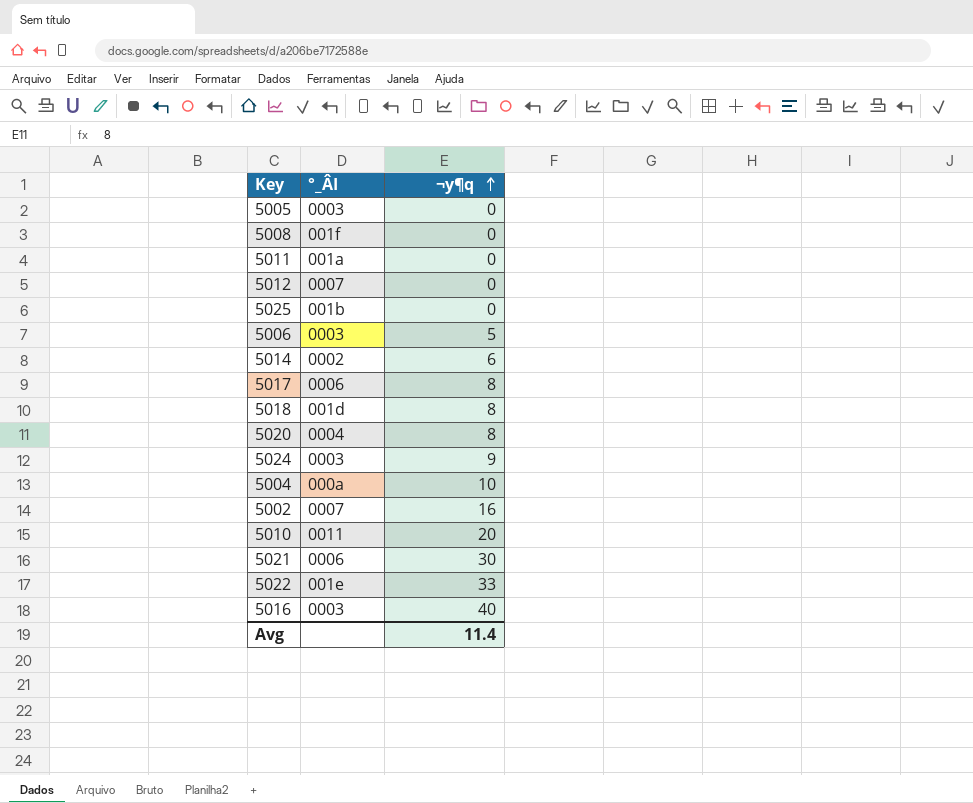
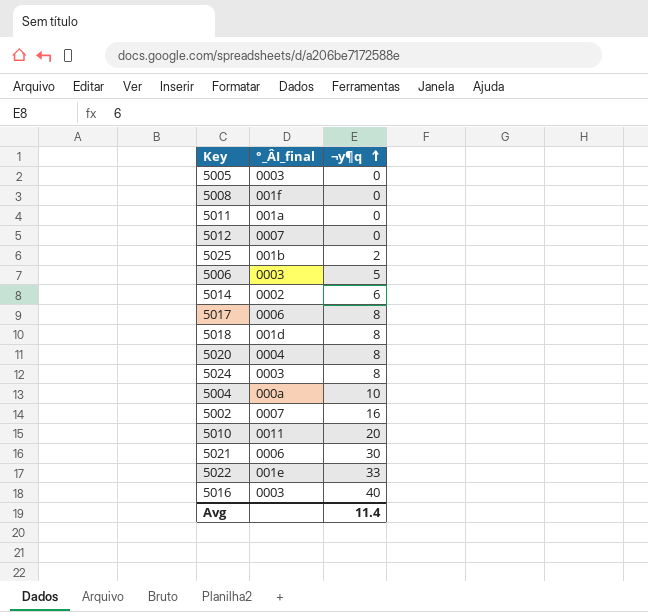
column name: °_ÂI -> °_ÂI_final
5025 | ¬y¶q: 0 -> 2
5024 | ¬y¶q: 9 -> 8

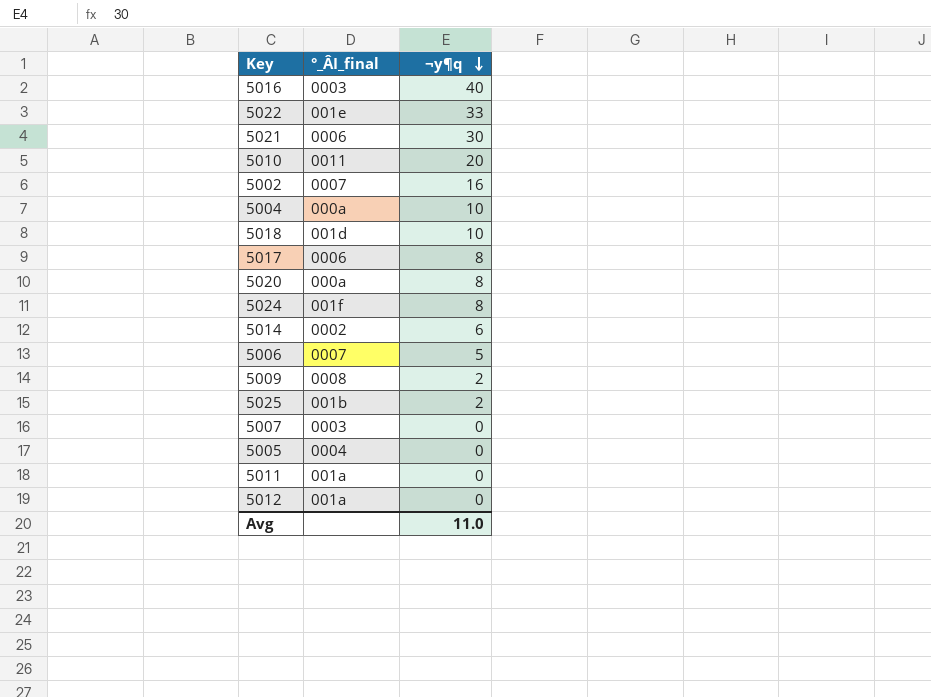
row order: ¬y¶q ascending -> ¬y¶q descending
row 5008: 001f | 0 -> none
5018 | ¬y¶q: 8 -> 10
5020 | °_ÂI_final: 0004 -> 000a
5024 | °_ÂI_final: 0003 -> 001f
5006 | °_ÂI_final: 0003 -> 0007
row 5009: none -> 0008 | 2
row 5007: none -> 0003 | 0
5005 | °_ÂI_final: 0003 -> 0004
5012 | °_ÂI_final: 0007 -> 001a
Avg | ¬y¶q: 11.4 -> 11.0

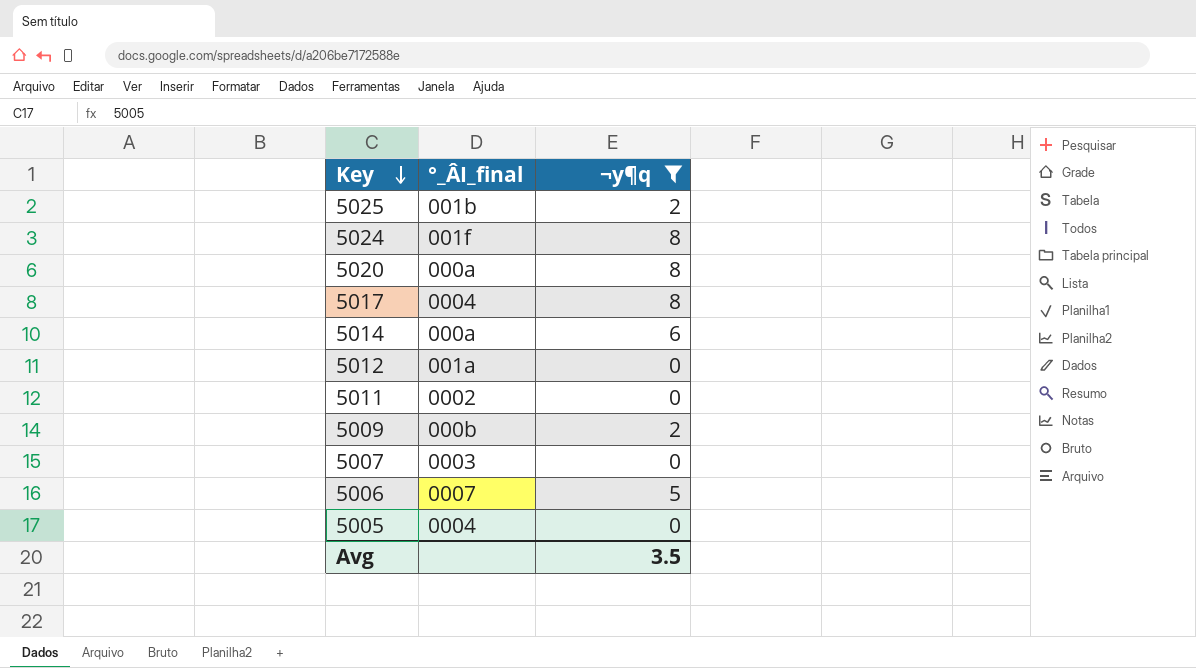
filter: none -> ¬y¶q <= 8
row order: ¬y¶q descending -> Key descending
5017 | °_ÂI_final: 0006 -> 0004
5014 | °_ÂI_final: 0002 -> 000a
5011 | °_ÂI_final: 001a -> 0002
5009 | °_ÂI_final: 0008 -> 000b
Avg | ¬y¶q: 11.0 -> 3.5

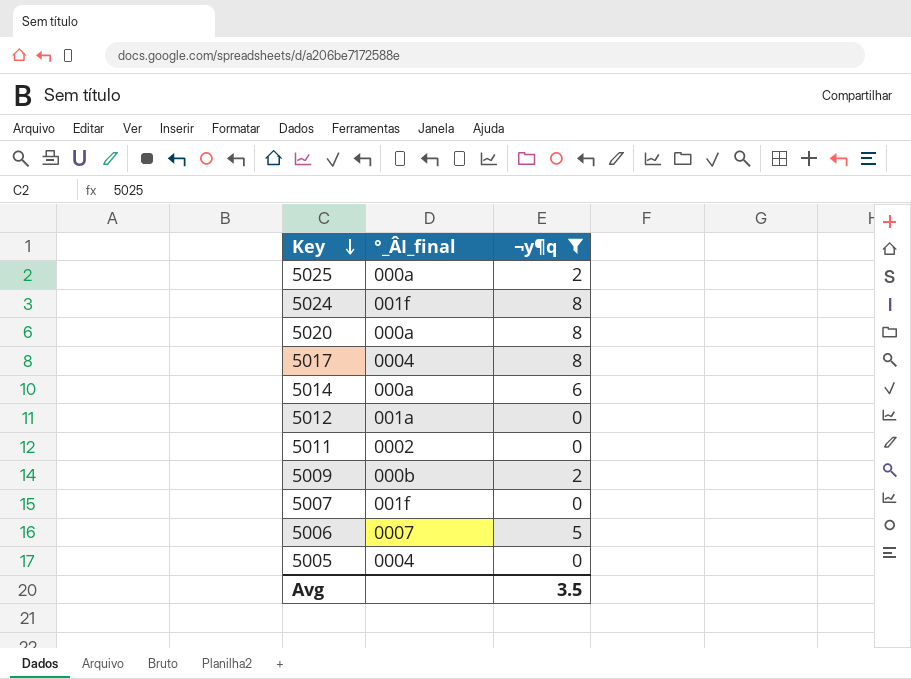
5025 | °_ÂI_final: 001b -> 000a
5007 | °_ÂI_final: 0003 -> 001f

